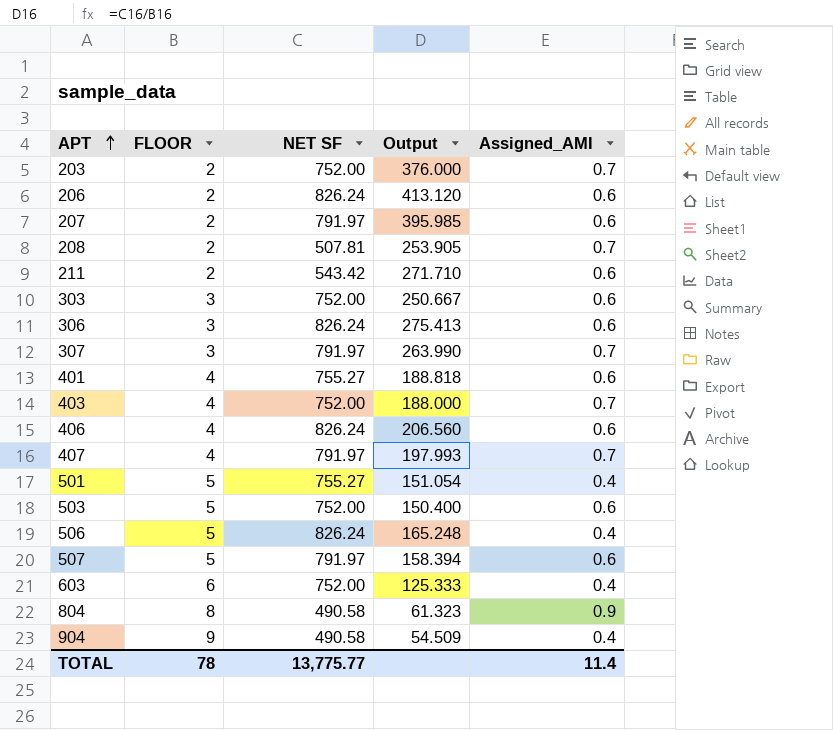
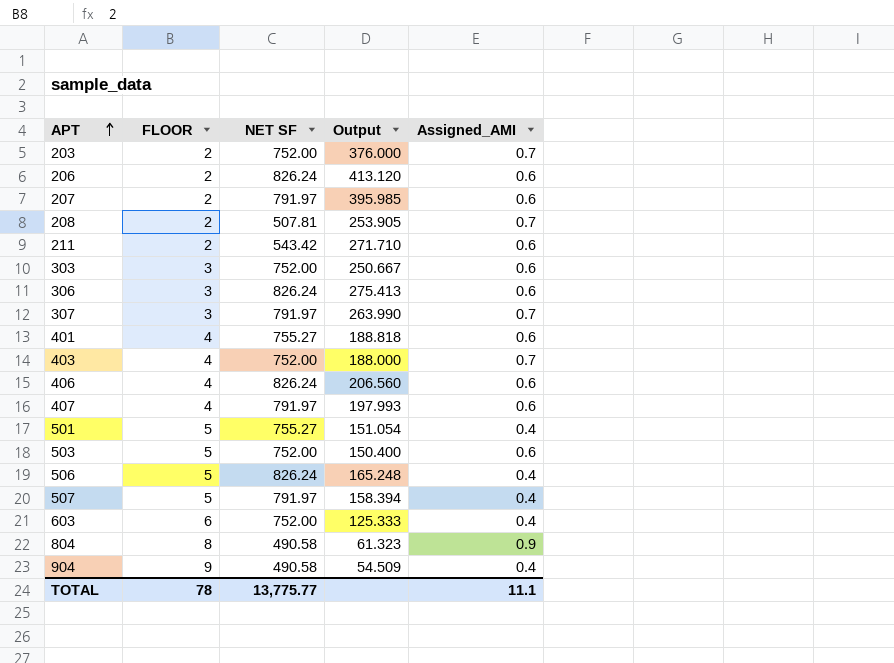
407 | Assigned_AMI: 0.7 -> 0.6
507 | Assigned_AMI: 0.6 -> 0.4
TOTAL | Assigned_AMI: 11.4 -> 11.1

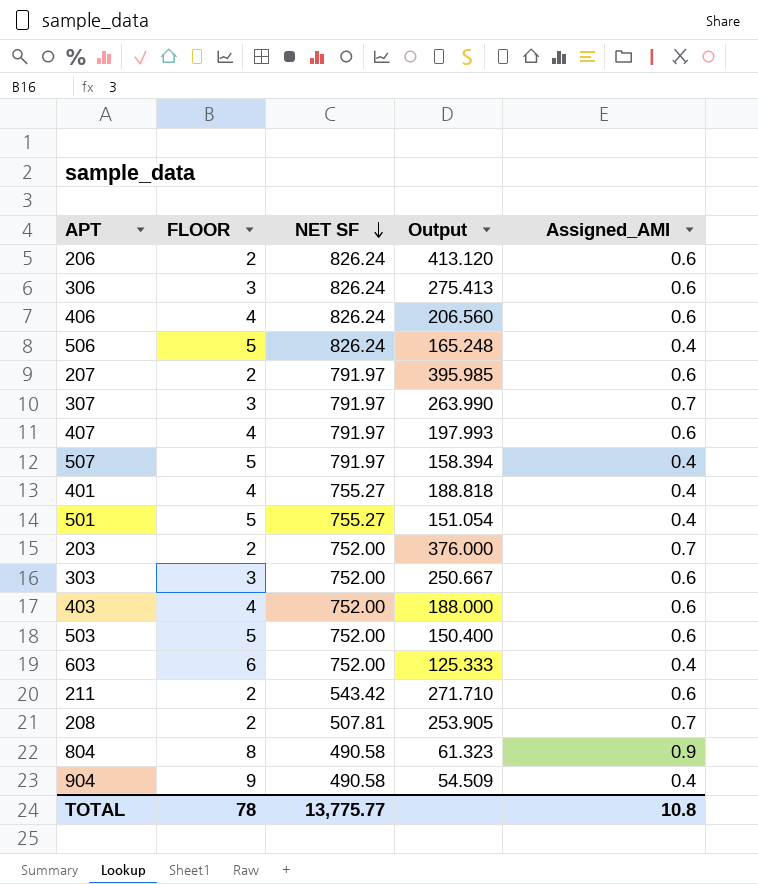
row order: APT ascending -> NET SF descending
401 | Assigned_AMI: 0.6 -> 0.4
403 | Assigned_AMI: 0.7 -> 0.6
TOTAL | Assigned_AMI: 11.1 -> 10.8

